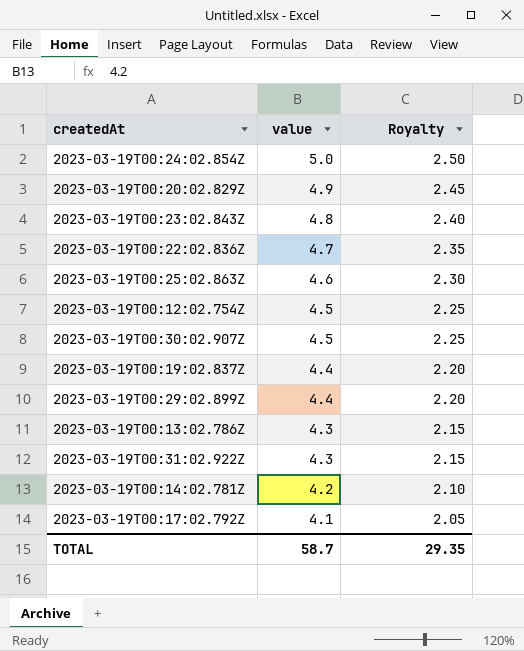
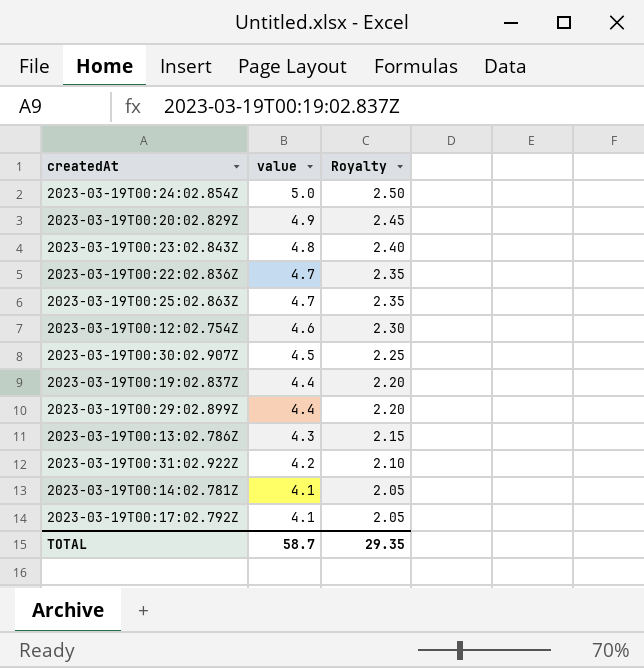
2023-03-19T00:25:02.863Z | value: 4.6 -> 4.7
2023-03-19T00:25:02.863Z | Royalty: 2.30 -> 2.35
2023-03-19T00:12:02.754Z | value: 4.5 -> 4.6
2023-03-19T00:12:02.754Z | Royalty: 2.25 -> 2.30
2023-03-19T00:31:02.922Z | value: 4.3 -> 4.2
2023-03-19T00:31:02.922Z | Royalty: 2.15 -> 2.10
2023-03-19T00:14:02.781Z | value: 4.2 -> 4.1
2023-03-19T00:14:02.781Z | Royalty: 2.10 -> 2.05

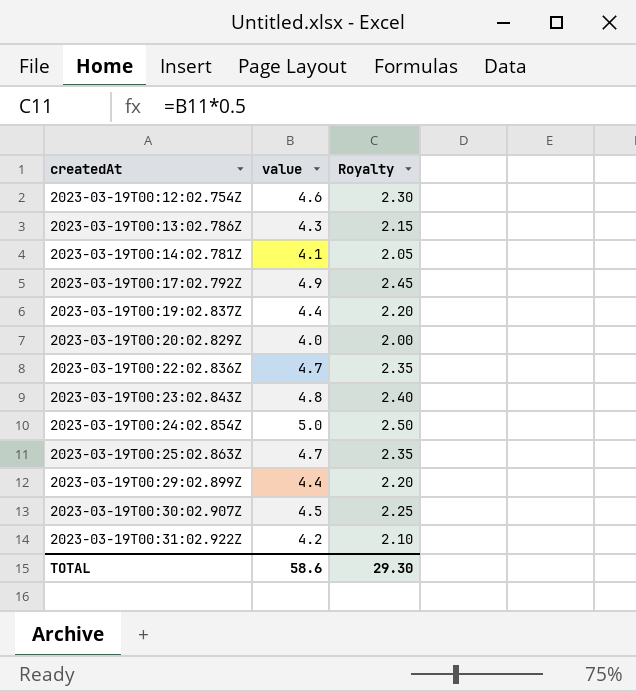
row order: value descending -> createdAt ascending
2023-03-19T00:17:02.792Z | value: 4.1 -> 4.9
2023-03-19T00:17:02.792Z | Royalty: 2.05 -> 2.45
2023-03-19T00:20:02.829Z | value: 4.9 -> 4.0
2023-03-19T00:20:02.829Z | Royalty: 2.45 -> 2.00
TOTAL | value: 58.7 -> 58.6
TOTAL | Royalty: 29.35 -> 29.30

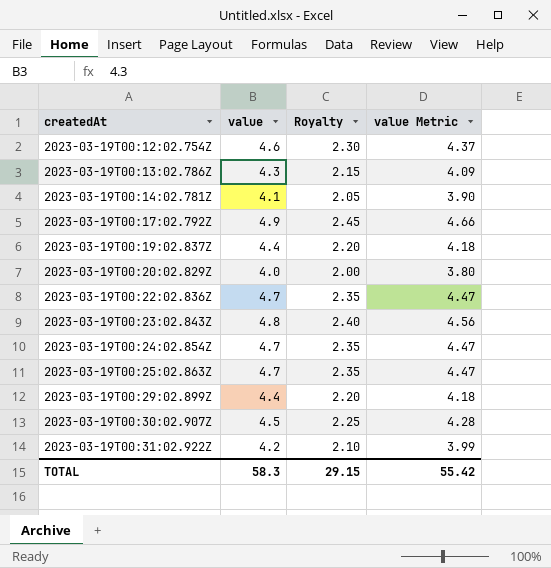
column value Metric | formula: none -> [value] * 0.95
2023-03-19T00:24:02.854Z | value: 5.0 -> 4.7
2023-03-19T00:24:02.854Z | Royalty: 2.50 -> 2.35
TOTAL | value: 58.6 -> 58.3
TOTAL | Royalty: 29.30 -> 29.15

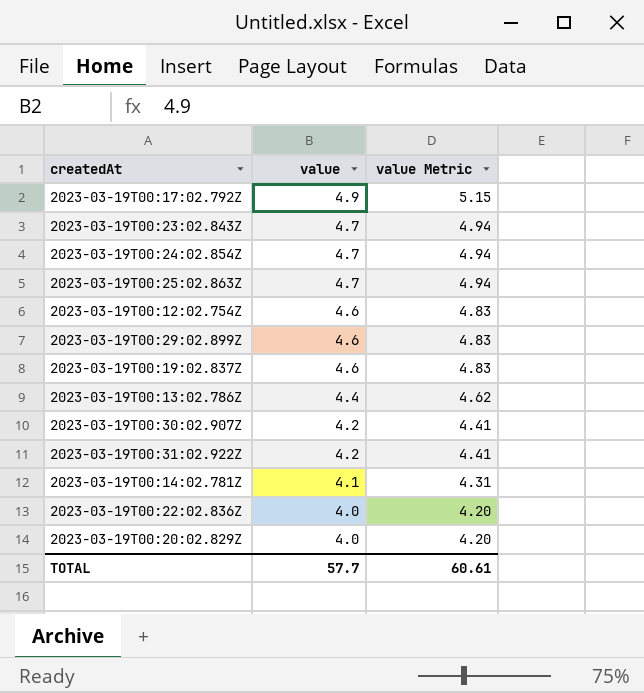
row order: createdAt ascending -> value descending
column Royalty | formula: [value] * 0.5 -> none
column value Metric | formula: [value] * 0.95 -> [value] * 1.05
2023-03-19T00:23:02.843Z | value: 4.8 -> 4.7
2023-03-19T00:29:02.899Z | value: 4.4 -> 4.6
2023-03-19T00:19:02.837Z | value: 4.4 -> 4.6
2023-03-19T00:13:02.786Z | value: 4.3 -> 4.4
2023-03-19T00:30:02.907Z | value: 4.5 -> 4.2
2023-03-19T00:22:02.836Z | value: 4.7 -> 4.0
TOTAL | value: 58.3 -> 57.7
TOTAL | value Metric: 55.42 -> 60.61

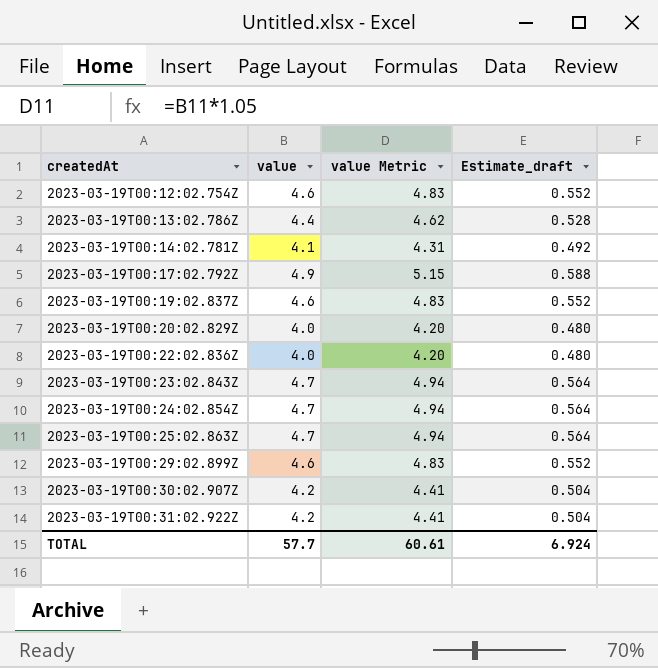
row order: value descending -> createdAt ascending
column Estimate_draft | formula: none -> [value] * 0.12

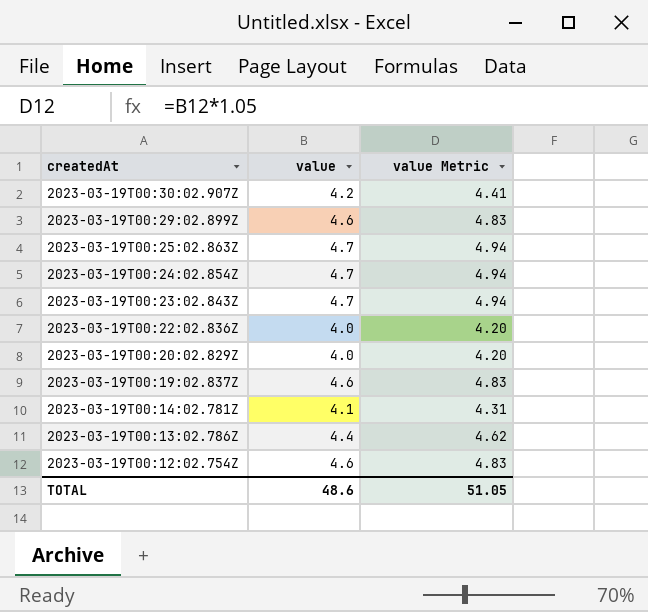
row order: createdAt ascending -> createdAt descending
column Estimate_draft | formula: [value] * 0.12 -> none
row 2023-03-19T00:17:02.792Z: 4.9 | 5.15 | 0.588 -> none
row 2023-03-19T00:31:02.922Z: 4.2 | 4.41 | 0.504 -> none
TOTAL | value: 57.7 -> 48.6
TOTAL | value Metric: 60.61 -> 51.05

